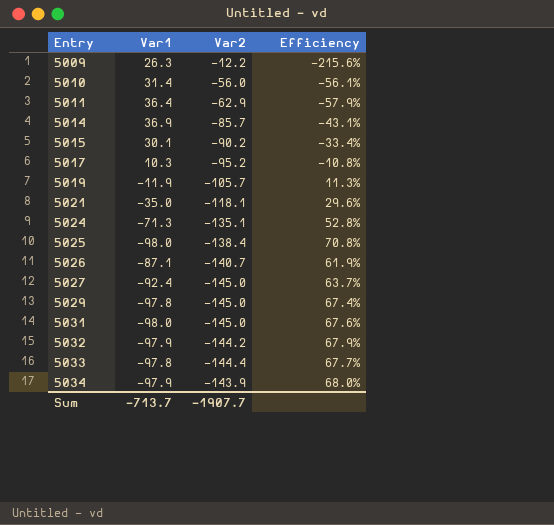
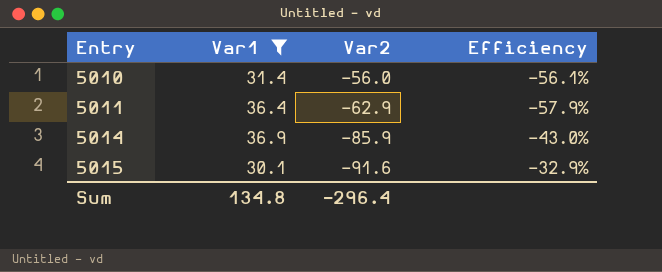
filter: none -> Var1 >= 30.1
5014 | Var2: -85.7 -> -85.9
5014 | Efficiency: -43.1% -> -43.0%
5015 | Var2: -90.2 -> -91.6
5015 | Efficiency: -33.4% -> -32.9%
Sum | Var1: -713.7 -> 134.8
Sum | Var2: -1907.7 -> -296.4

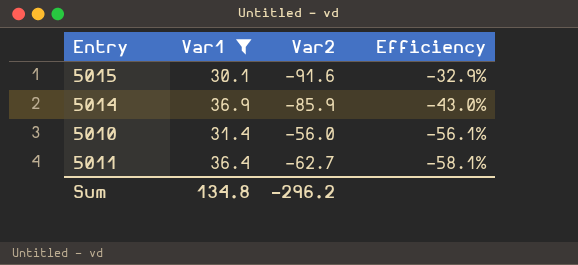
row order: Entry ascending -> Efficiency descending
5011 | Var2: -62.9 -> -62.7
5011 | Efficiency: -57.9% -> -58.1%
Sum | Var2: -296.4 -> -296.2

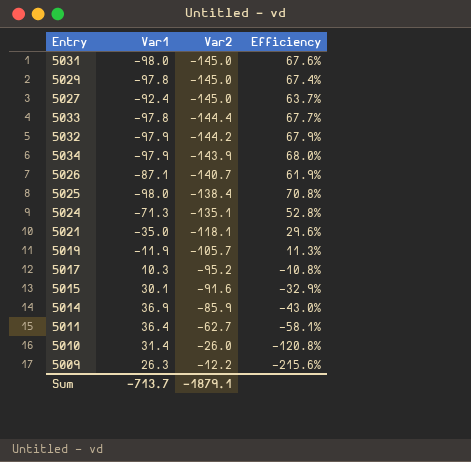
filter: Var1 >= 30.1 -> none
row order: Efficiency descending -> Var2 ascending
5010 | Var2: -56.0 -> -26.0
5010 | Efficiency: -56.1% -> -120.8%
Sum | Var1: 134.8 -> -713.7
Sum | Var2: -296.2 -> -1879.1

